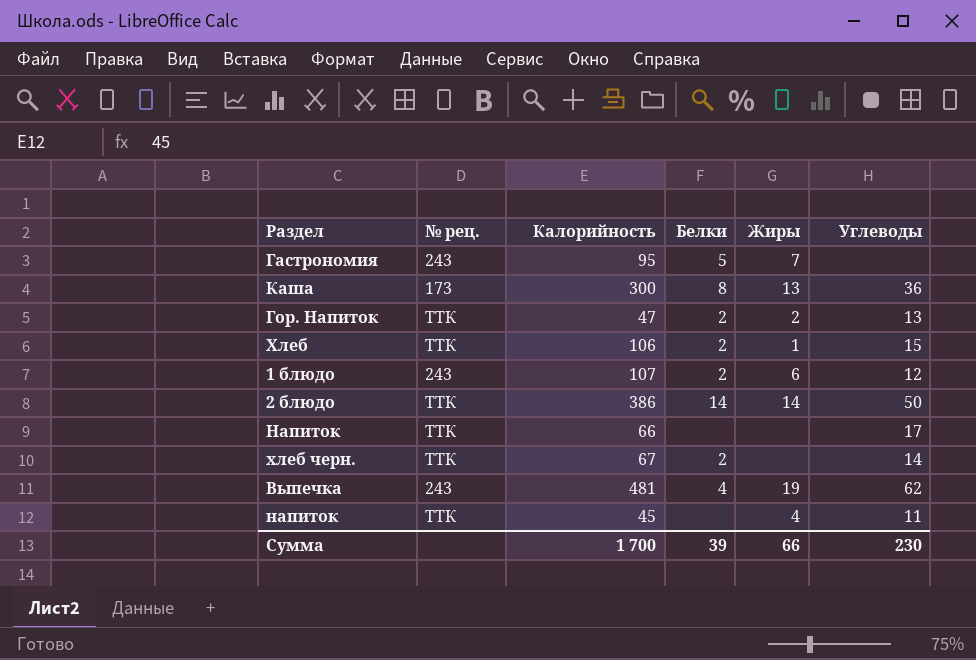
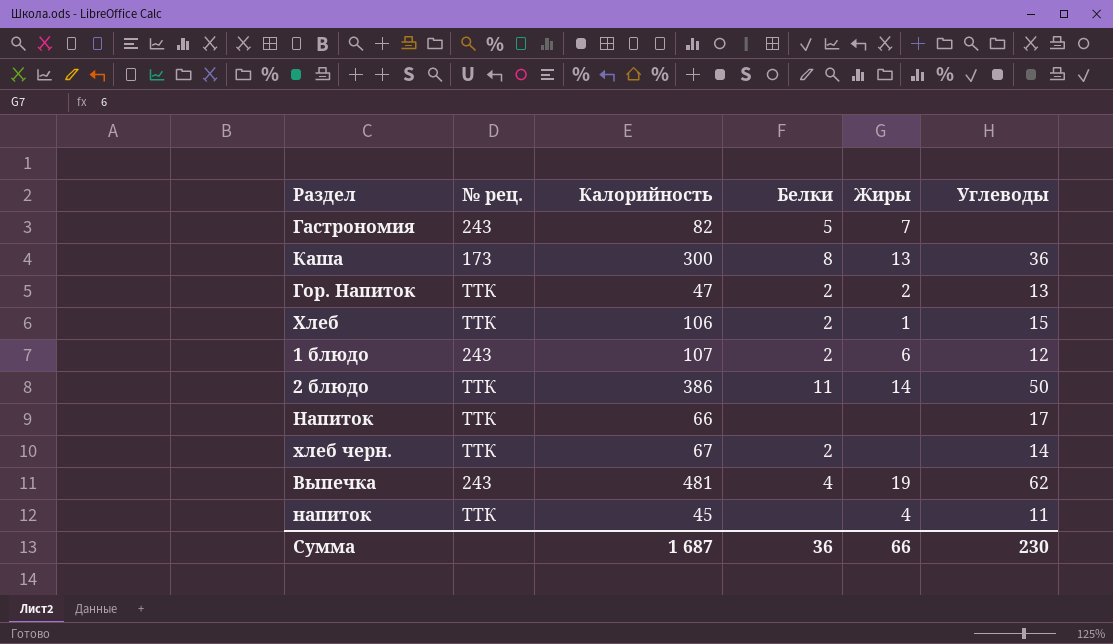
Гастрономия | Калорийность: 95 -> 82
2 блюдо | Белки: 14 -> 11
Сумма | Калорийность: 1 700 -> 1 687
Сумма | Белки: 39 -> 36

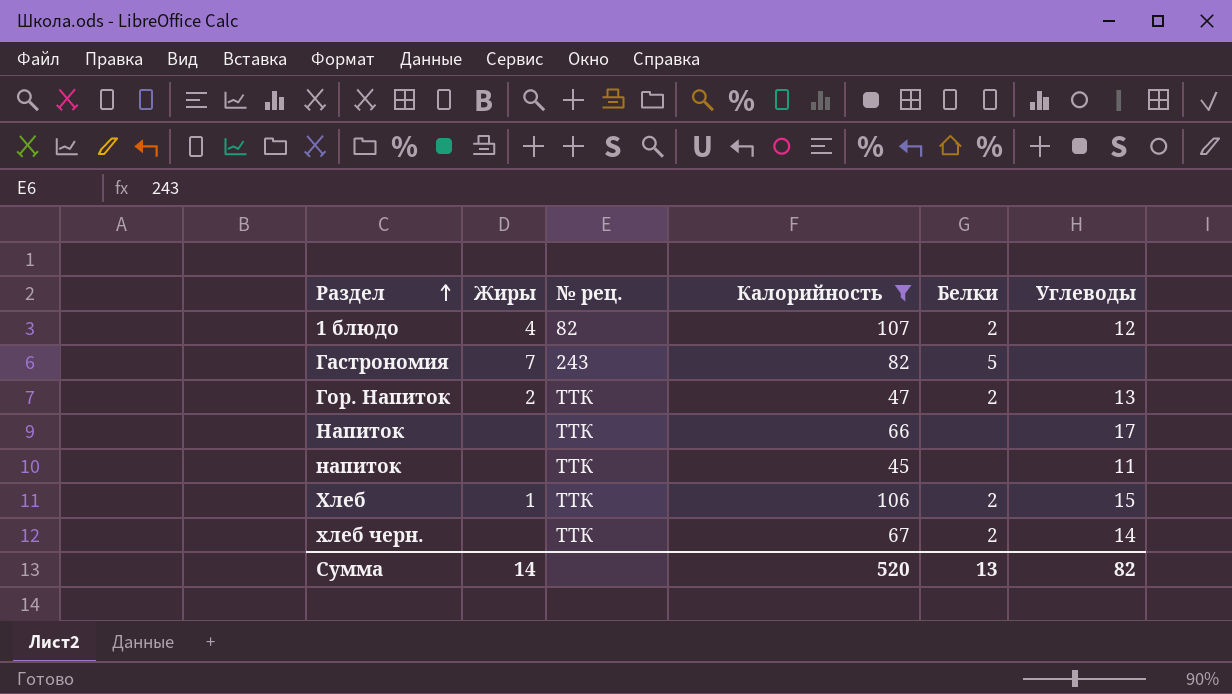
filter: none -> Калорийность <= 107
row order: none -> Раздел ascending
column Жиры | position: 5 -> 2
1 блюдо | Жиры: 6 -> 4
1 блюдо | № рец.: 243 -> 82
напиток | Жиры: 4 -> none
Сумма | Жиры: 66 -> 14
Сумма | Калорийность: 1 687 -> 520
Сумма | Белки: 36 -> 13
Сумма | Углеводы: 230 -> 82

